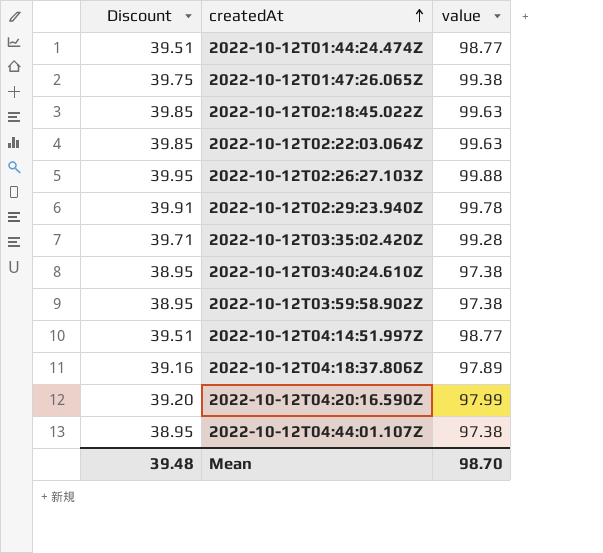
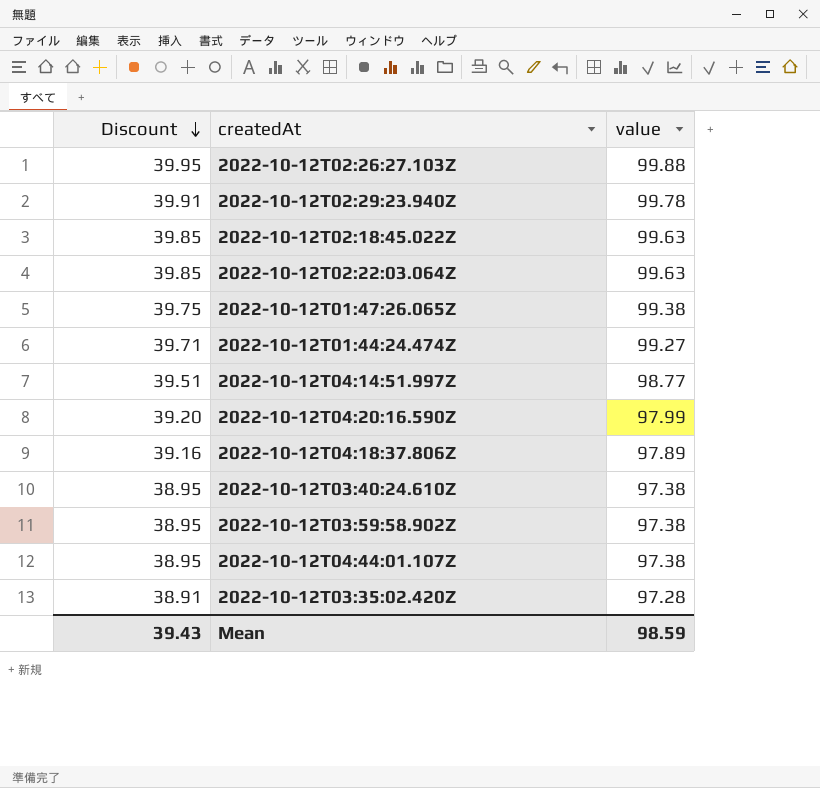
row order: createdAt ascending -> Discount descending
2022-10-12T01:44:24.474Z | Discount: 39.51 -> 39.71
2022-10-12T01:44:24.474Z | value: 98.77 -> 99.27
2022-10-12T03:35:02.420Z | Discount: 39.71 -> 38.91
2022-10-12T03:35:02.420Z | value: 99.28 -> 97.28
Mean | Discount: 39.48 -> 39.43
Mean | value: 98.70 -> 98.59

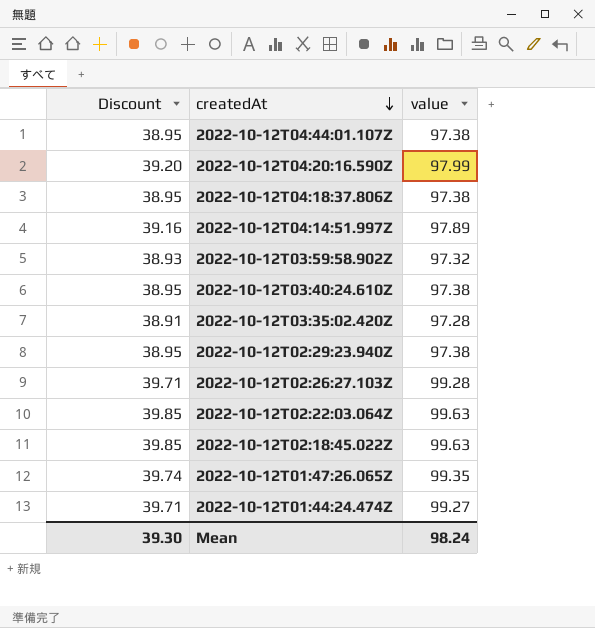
row order: Discount descending -> createdAt descending
2022-10-12T04:18:37.806Z | Discount: 39.16 -> 38.95
2022-10-12T04:18:37.806Z | value: 97.89 -> 97.38
2022-10-12T04:14:51.997Z | Discount: 39.51 -> 39.16
2022-10-12T04:14:51.997Z | value: 98.77 -> 97.89
2022-10-12T03:59:58.902Z | Discount: 38.95 -> 38.93
2022-10-12T03:59:58.902Z | value: 97.38 -> 97.32
2022-10-12T02:29:23.940Z | Discount: 39.91 -> 38.95
2022-10-12T02:29:23.940Z | value: 99.78 -> 97.38
2022-10-12T02:26:27.103Z | Discount: 39.95 -> 39.71
2022-10-12T02:26:27.103Z | value: 99.88 -> 99.28
2022-10-12T01:47:26.065Z | Discount: 39.75 -> 39.74
2022-10-12T01:47:26.065Z | value: 99.38 -> 99.35
Mean | Discount: 39.43 -> 39.30
Mean | value: 98.59 -> 98.24

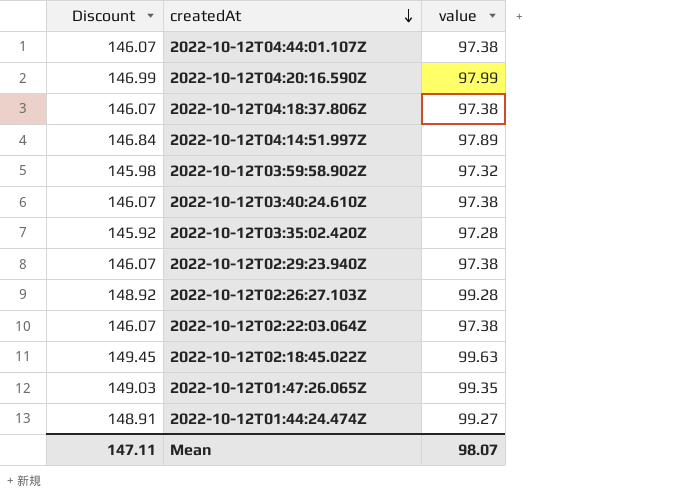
column Discount | formula: [value] * 0.4 -> [value] * 1.5
2022-10-12T02:22:03.064Z | value: 99.63 -> 97.38
Mean | Discount: 39.30 -> 147.11
Mean | value: 98.24 -> 98.07

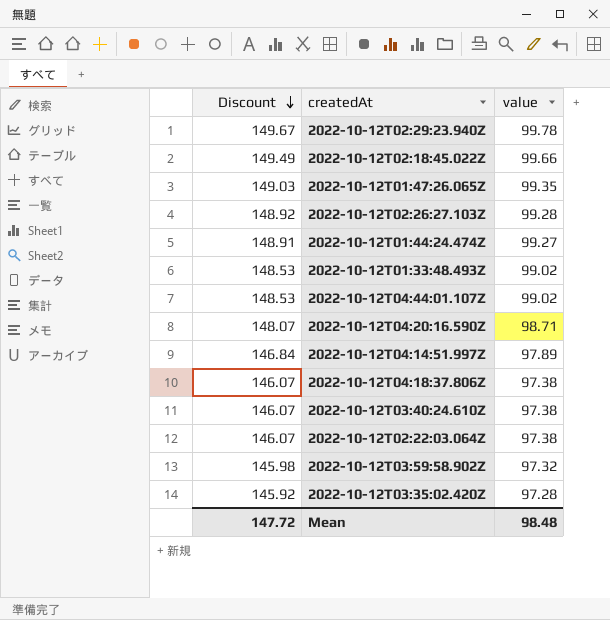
row order: createdAt descending -> Discount descending
2022-10-12T02:29:23.940Z | Discount: 146.07 -> 149.67
2022-10-12T02:29:23.940Z | value: 97.38 -> 99.78
2022-10-12T02:18:45.022Z | Discount: 149.45 -> 149.49
2022-10-12T02:18:45.022Z | value: 99.63 -> 99.66
row 2022-10-12T01:33:48.493Z: none -> 148.53 | 99.02
2022-10-12T04:44:01.107Z | Discount: 146.07 -> 148.53
2022-10-12T04:44:01.107Z | value: 97.38 -> 99.02
2022-10-12T04:20:16.590Z | Discount: 146.99 -> 148.07
2022-10-12T04:20:16.590Z | value: 97.99 -> 98.71
Mean | Discount: 147.11 -> 147.72
Mean | value: 98.07 -> 98.48

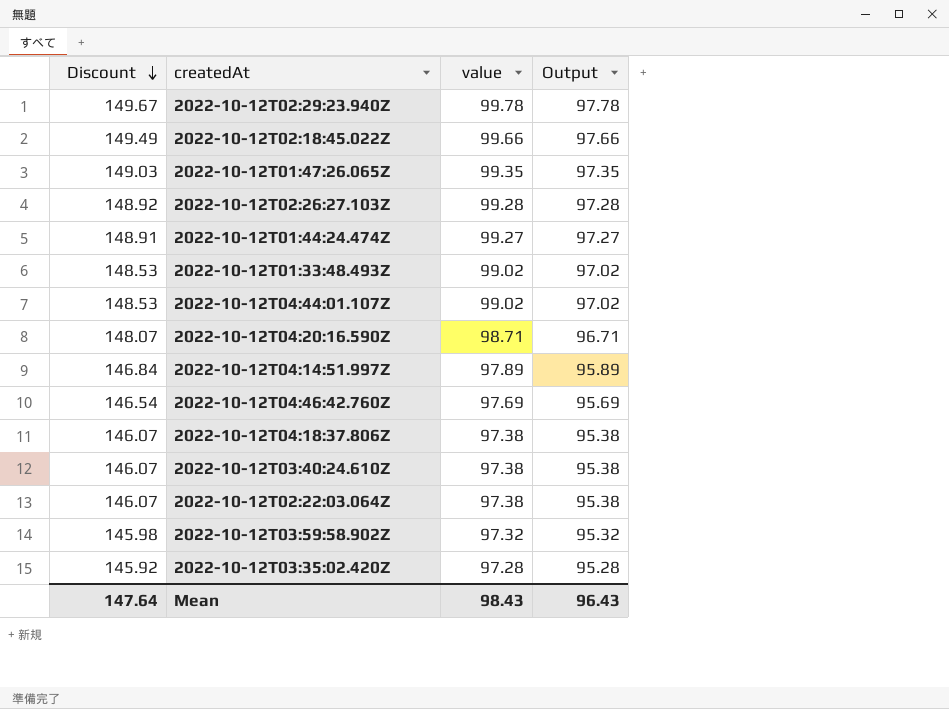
column Output | formula: none -> [value] - 2
row 2022-10-12T04:46:42.760Z: none -> 146.54 | 97.69 | 95.69
Mean | Discount: 147.72 -> 147.64
Mean | value: 98.48 -> 98.43

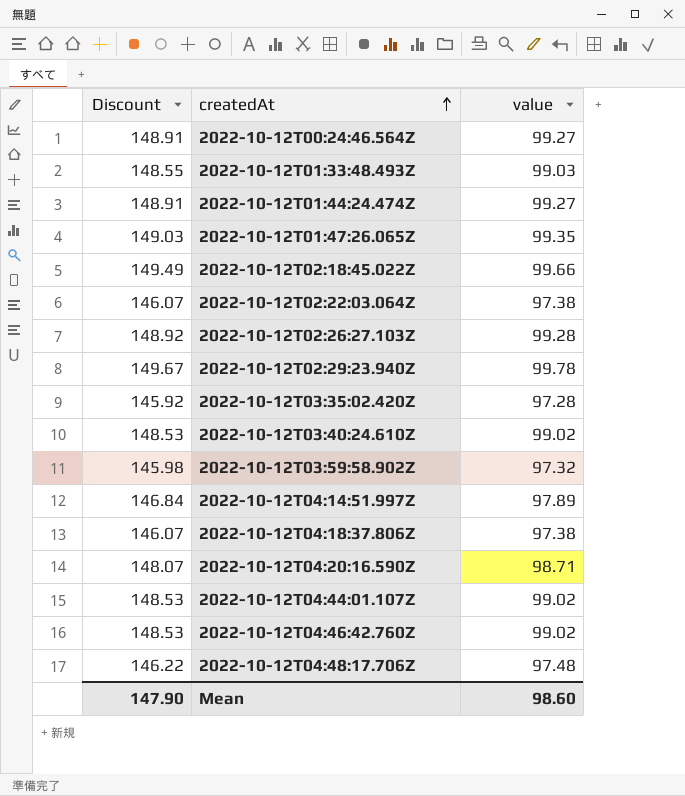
row order: Discount descending -> createdAt ascending
column Output | formula: [value] - 2 -> none
row 2022-10-12T00:24:46.564Z: none -> 148.91 | 99.27
2022-10-12T01:33:48.493Z | Discount: 148.53 -> 148.55
2022-10-12T01:33:48.493Z | value: 99.02 -> 99.03
2022-10-12T03:40:24.610Z | Discount: 146.07 -> 148.53
2022-10-12T03:40:24.610Z | value: 97.38 -> 99.02
2022-10-12T04:46:42.760Z | Discount: 146.54 -> 148.53
2022-10-12T04:46:42.760Z | value: 97.69 -> 99.02
row 2022-10-12T04:48:17.706Z: none -> 146.22 | 97.48
Mean | Discount: 147.64 -> 147.90
Mean | value: 98.43 -> 98.60

